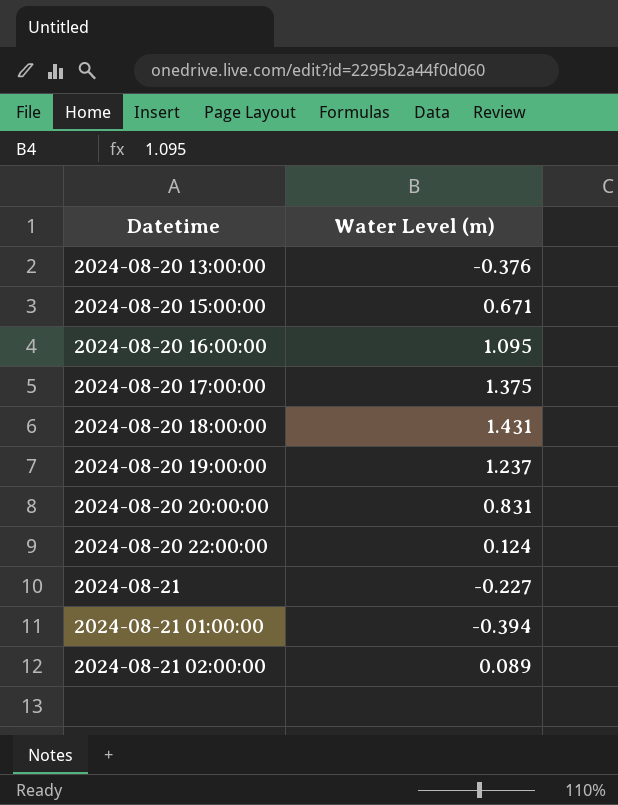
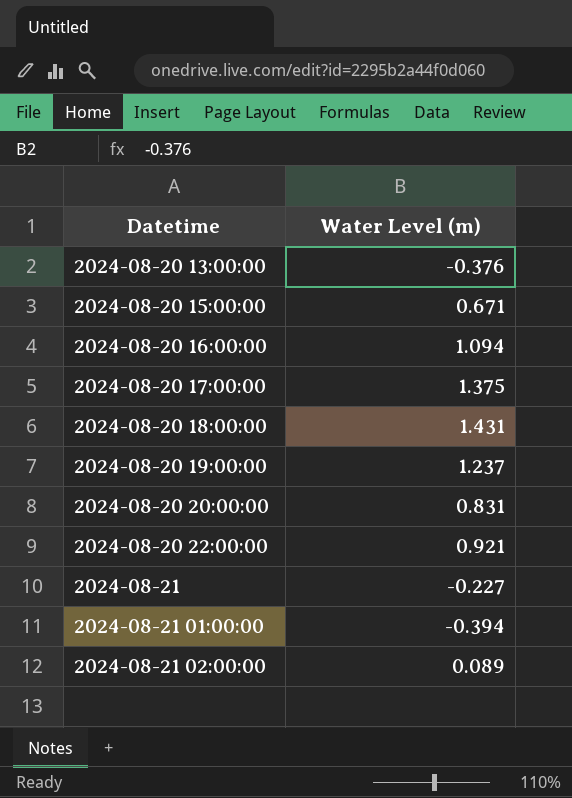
2024-08-20 16:00:00 | Water Level (m): 1.095 -> 1.094
2024-08-20 22:00:00 | Water Level (m): 0.124 -> 0.921

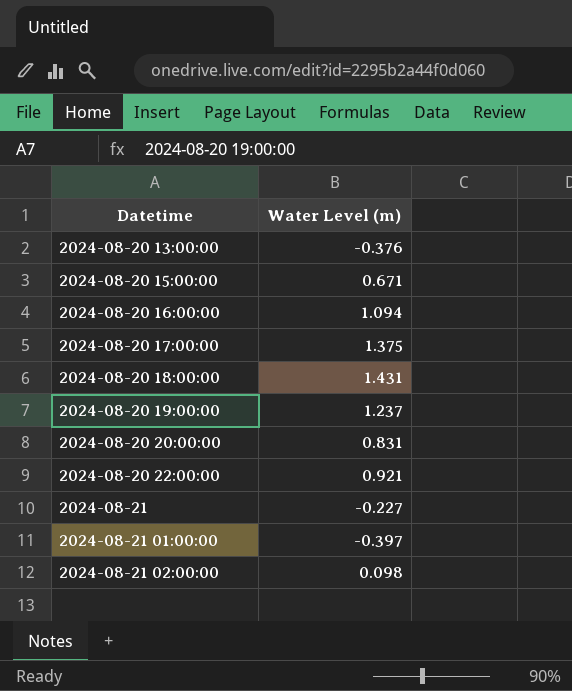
2024-08-21 01:00:00 | Water Level (m): -0.394 -> -0.397
2024-08-21 02:00:00 | Water Level (m): 0.089 -> 0.098

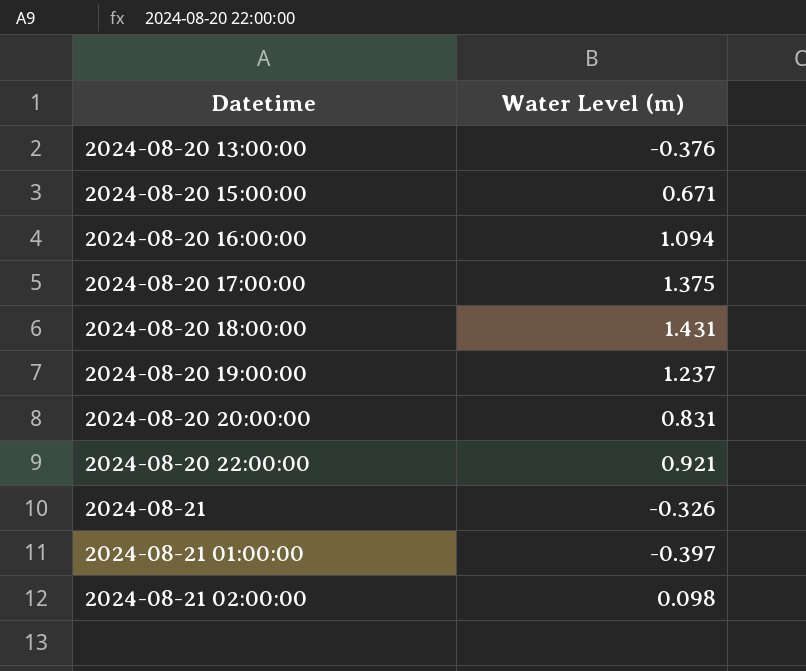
2024-08-21 | Water Level (m): -0.227 -> -0.326

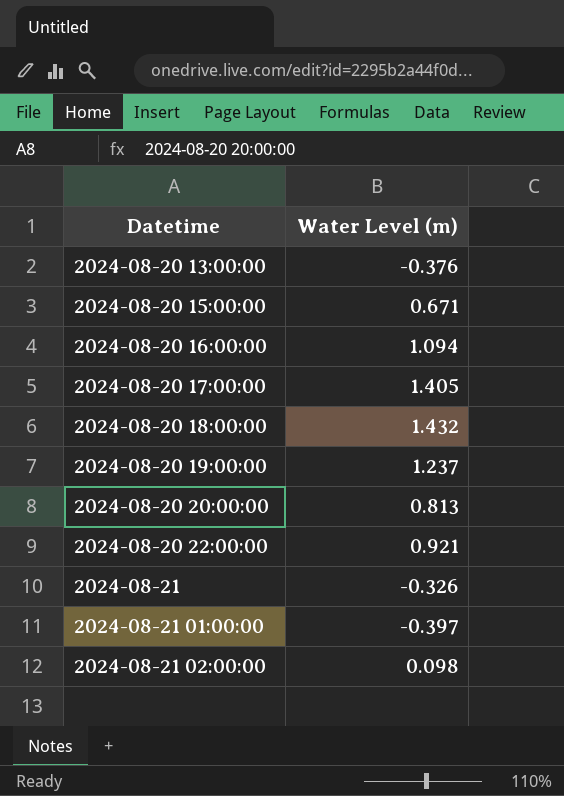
2024-08-20 17:00:00 | Water Level (m): 1.375 -> 1.405
2024-08-20 18:00:00 | Water Level (m): 1.431 -> 1.432
2024-08-20 20:00:00 | Water Level (m): 0.831 -> 0.813

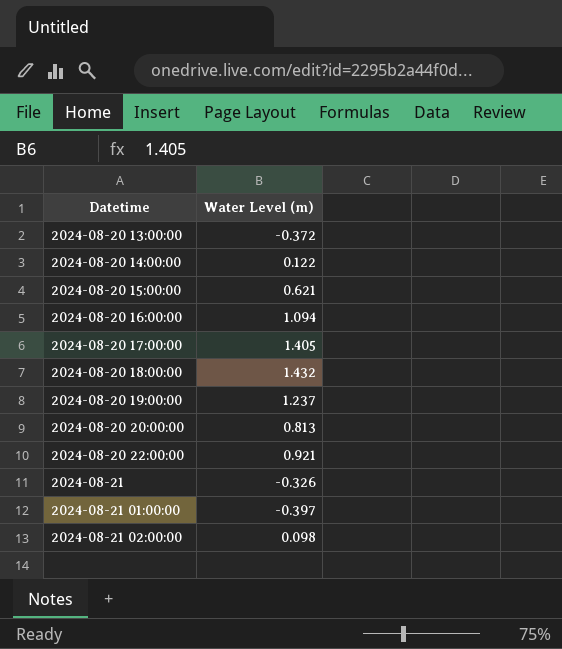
2024-08-20 13:00:00 | Water Level (m): -0.376 -> -0.372
row 2024-08-20 14:00:00: none -> 0.122
2024-08-20 15:00:00 | Water Level (m): 0.671 -> 0.621

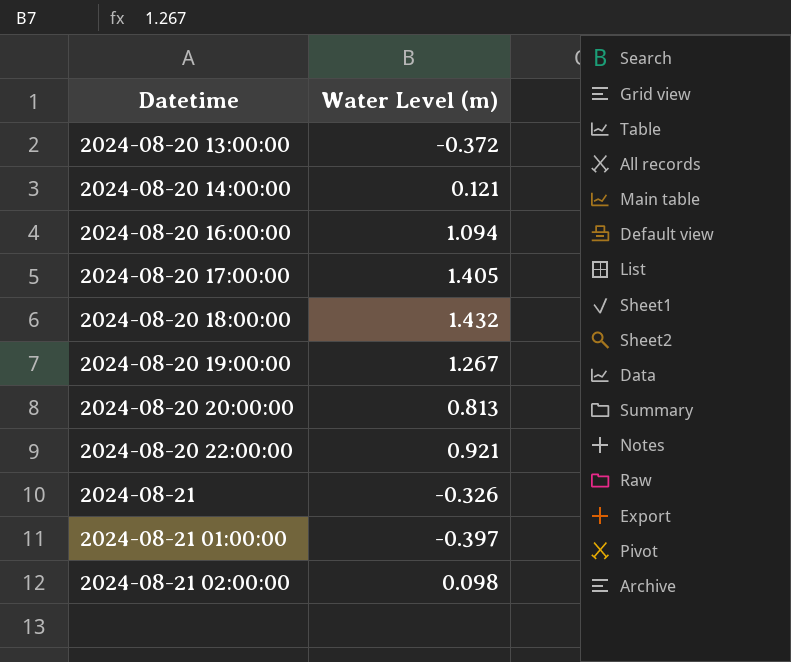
row 2024-08-20 15:00:00: 0.621 -> none
2024-08-20 14:00:00 | Water Level (m): 0.122 -> 0.121
2024-08-20 19:00:00 | Water Level (m): 1.237 -> 1.267

